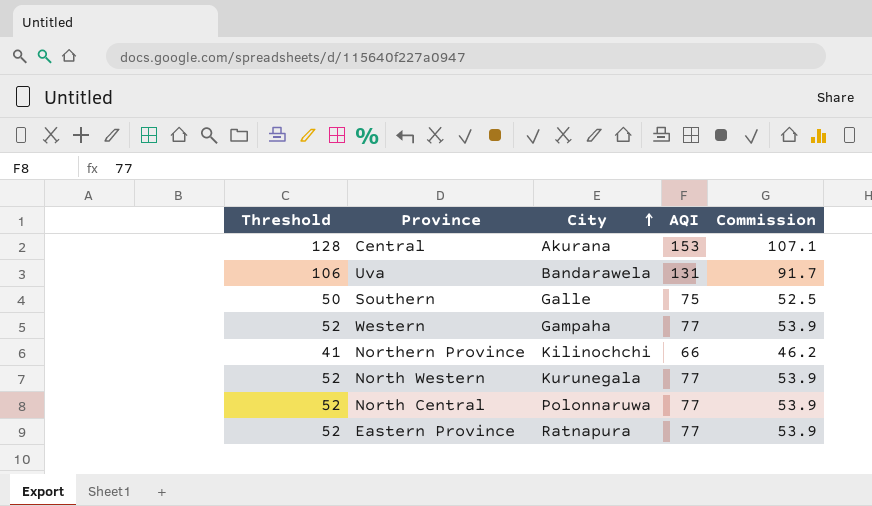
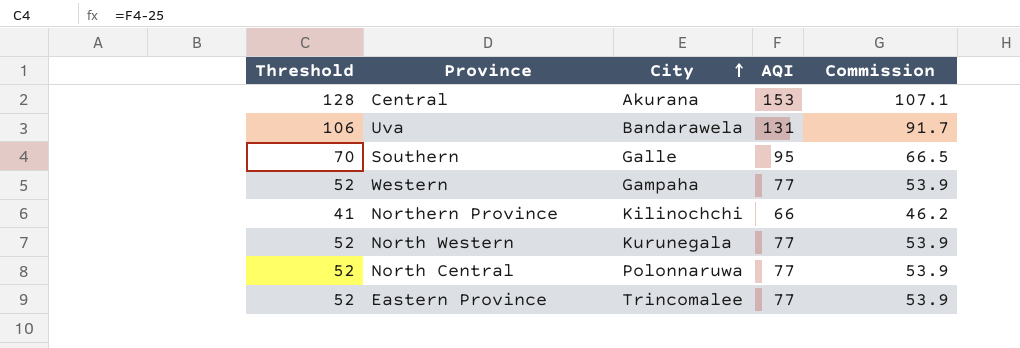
Southern | Threshold: 50 -> 70
Southern | AQI: 75 -> 95
Southern | Commission: 52.5 -> 66.5
Eastern Province | City: Ratnapura -> Trincomalee

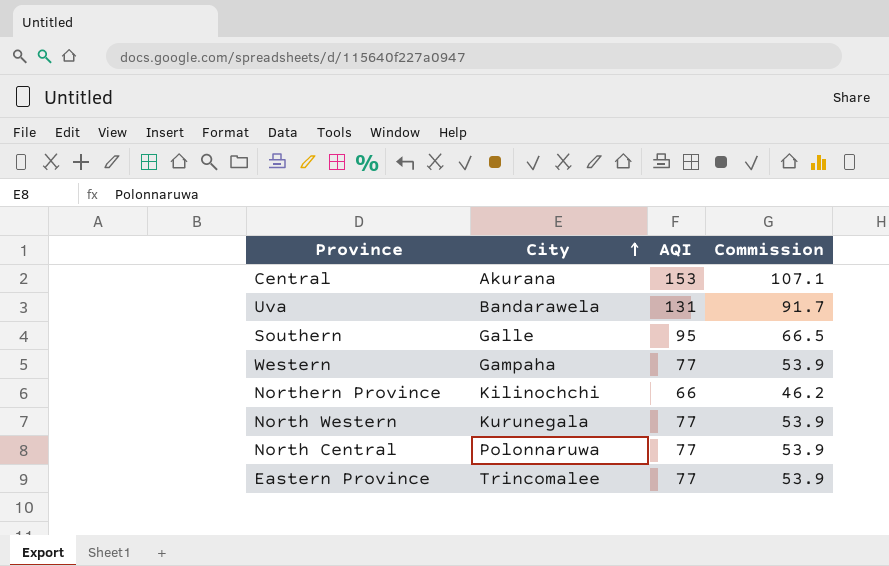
column Threshold | formula: [AQI] - 25 -> none

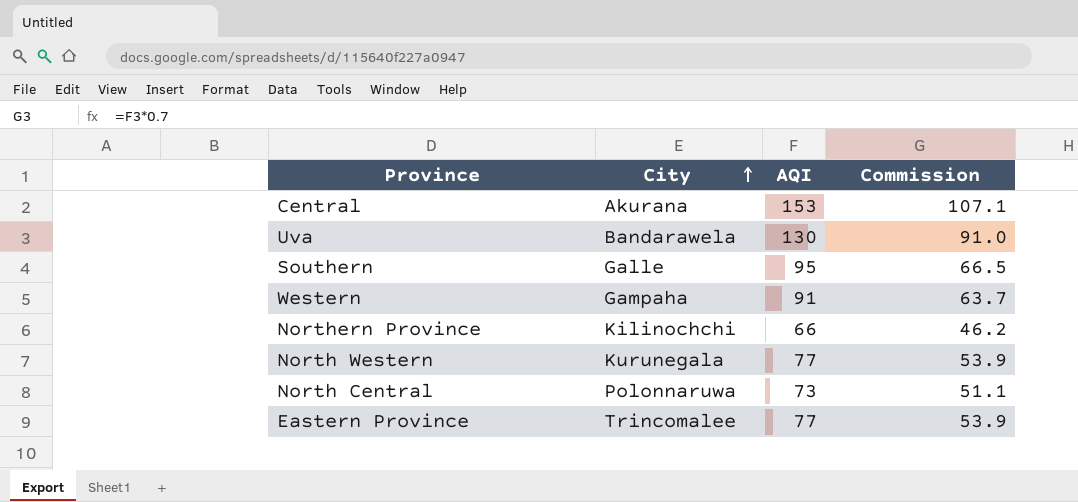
Uva | AQI: 131 -> 130
Uva | Commission: 91.7 -> 91.0
Western | AQI: 77 -> 91
Western | Commission: 53.9 -> 63.7
North Central | AQI: 77 -> 73
North Central | Commission: 53.9 -> 51.1

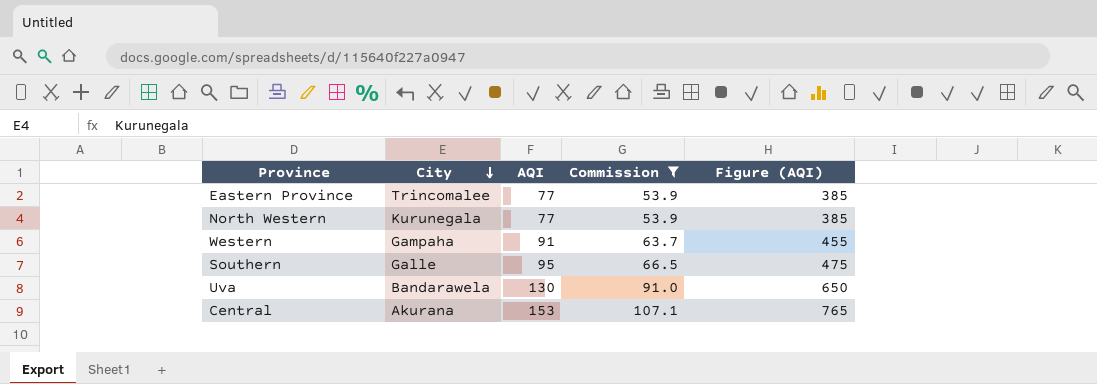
filter: none -> Commission >= 53.9
row order: City ascending -> City descending
column Figure (AQI) | formula: none -> [AQI] * 5

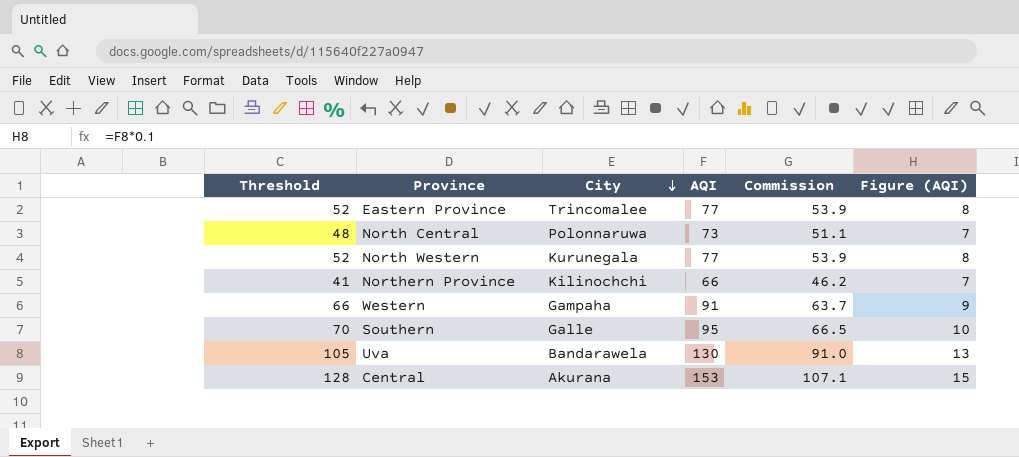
filter: Commission >= 53.9 -> none
column Threshold | formula: none -> [AQI] - 25
column Figure (AQI) | formula: [AQI] * 5 -> [AQI] * 0.1

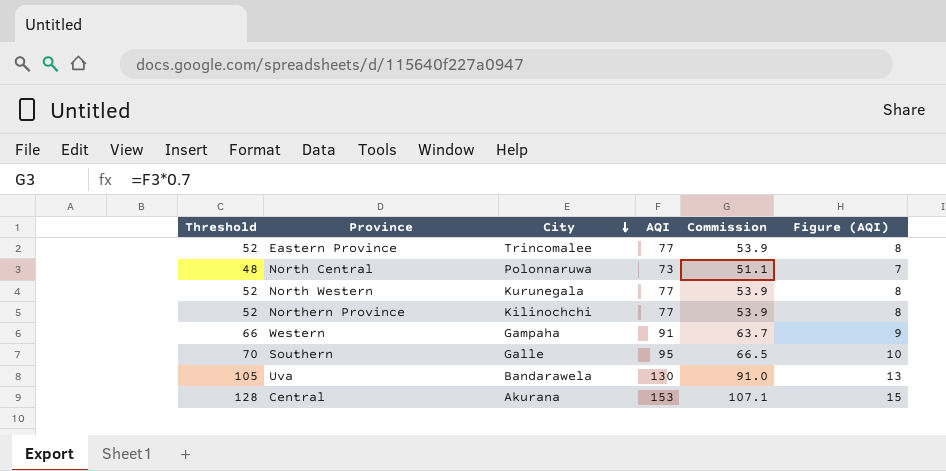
Northern Province | Threshold: 41 -> 52
Northern Province | AQI: 66 -> 77
Northern Province | Commission: 46.2 -> 53.9
Northern Province | Figure (AQI): 7 -> 8

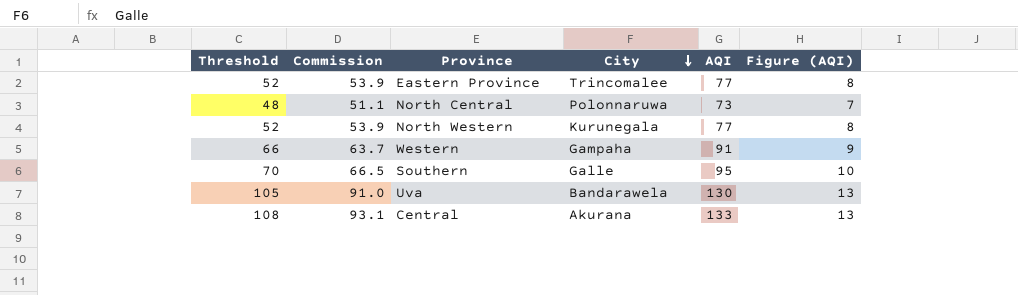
column Commission | position: 5 -> 2
row Northern Province: 52 | Kilinochchi | 77 | 53.9 | 8 -> none
Central | Threshold: 128 -> 108
Central | Commission: 107.1 -> 93.1
Central | AQI: 153 -> 133
Central | Figure (AQI): 15 -> 13

